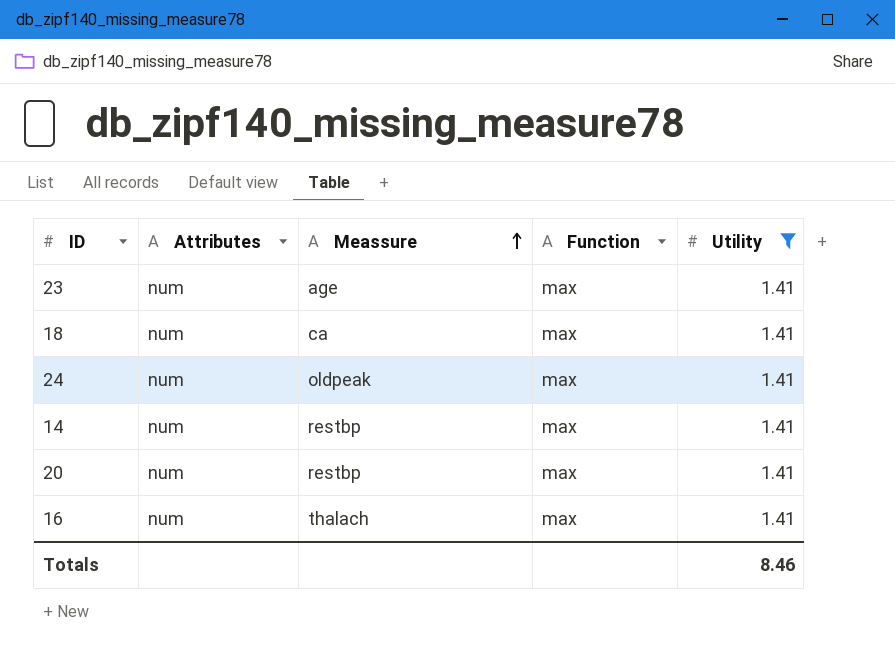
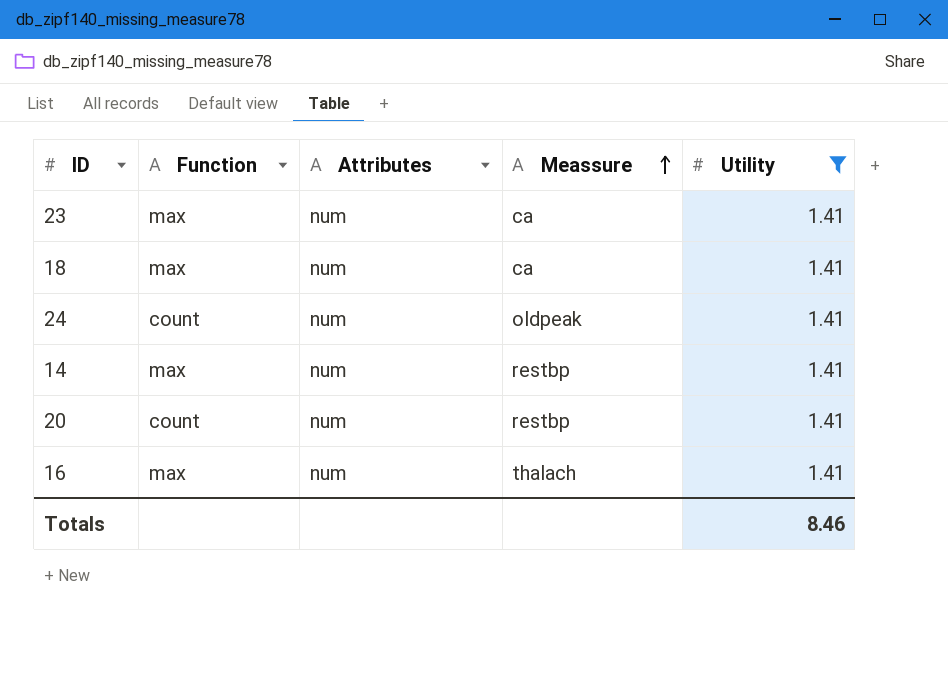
column Function | position: 4 -> 2
23 | Meassure: age -> ca
24 | Function: max -> count
20 | Function: max -> count

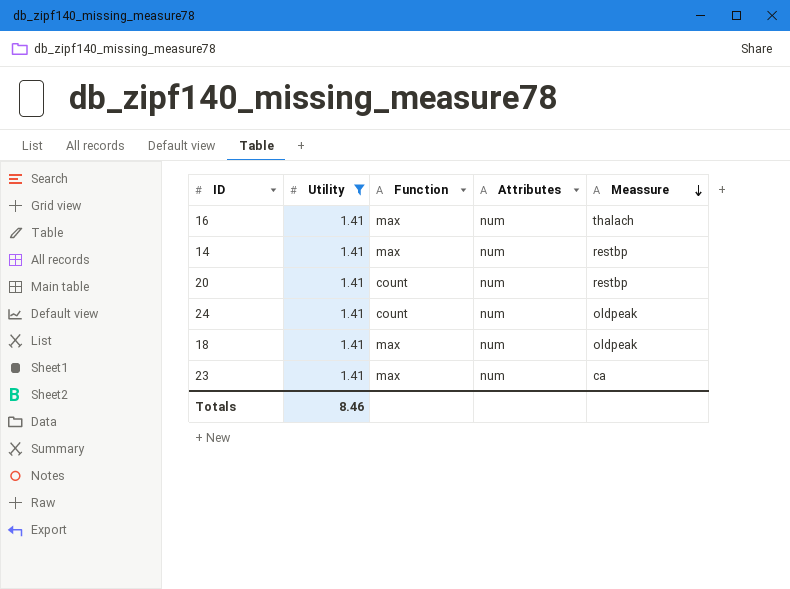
row order: Meassure ascending -> Meassure descending
column Utility | position: 5 -> 2
18 | Meassure: ca -> oldpeak

